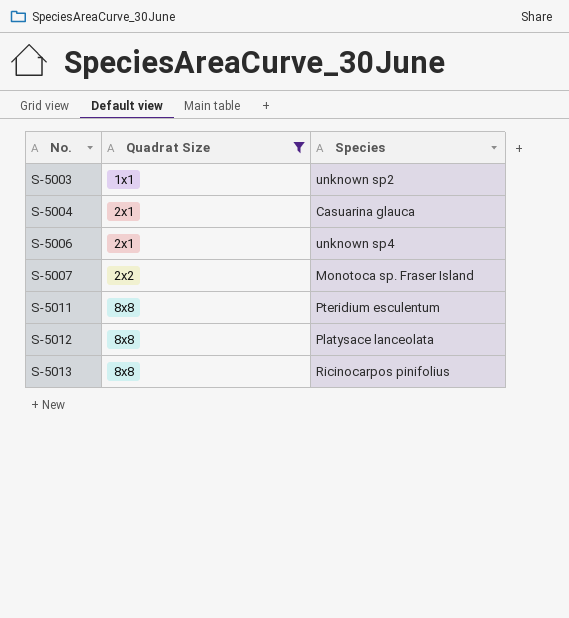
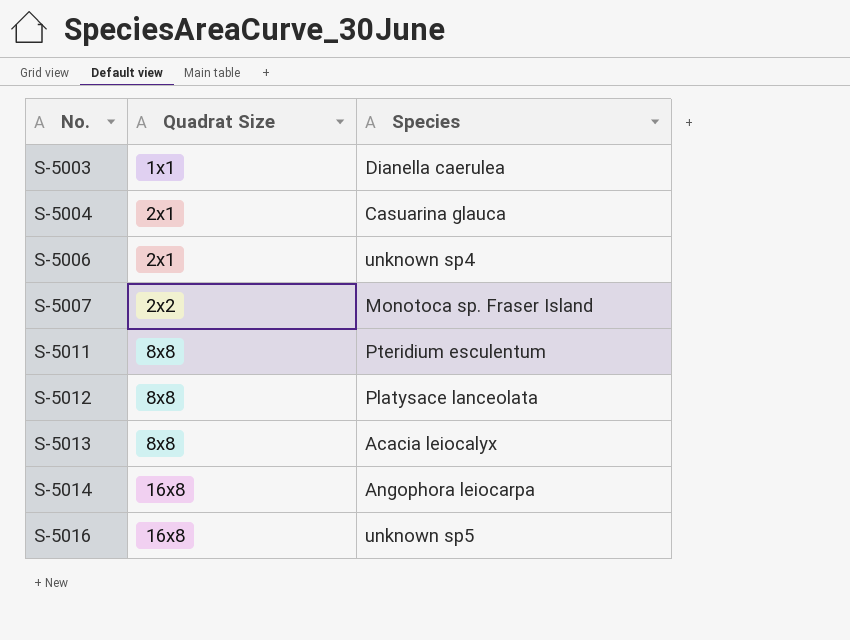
filter: Quadrat Size != 16x8 -> none
S-5003 | Species: unknown sp2 -> Dianella caerulea
S-5013 | Species: Ricinocarpos pinifolius -> Acacia leiocalyx

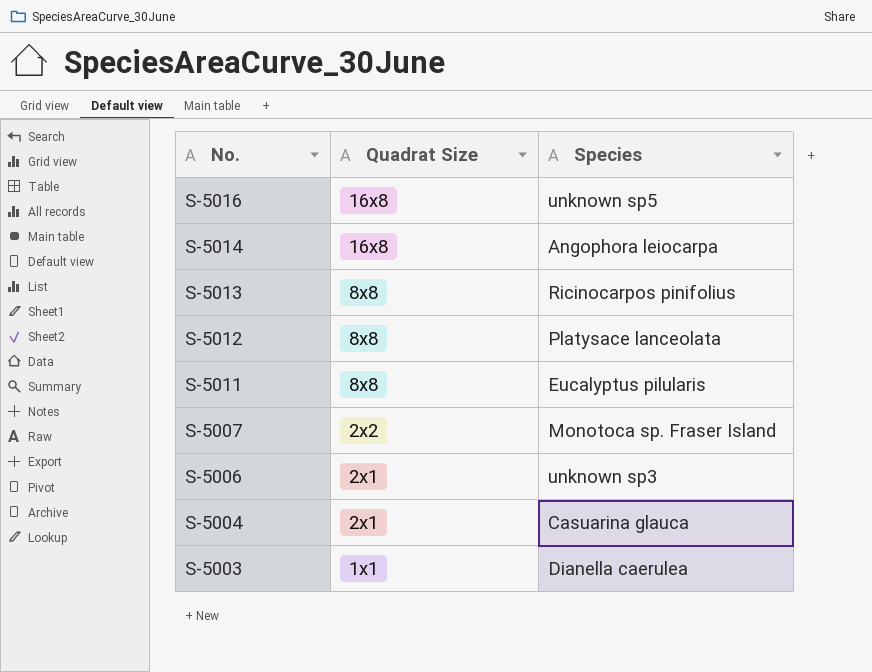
row order: No. ascending -> No. descending
S-5013 | Species: Acacia leiocalyx -> Ricinocarpos pinifolius
S-5011 | Species: Pteridium esculentum -> Eucalyptus pilularis
S-5006 | Species: unknown sp4 -> unknown sp3

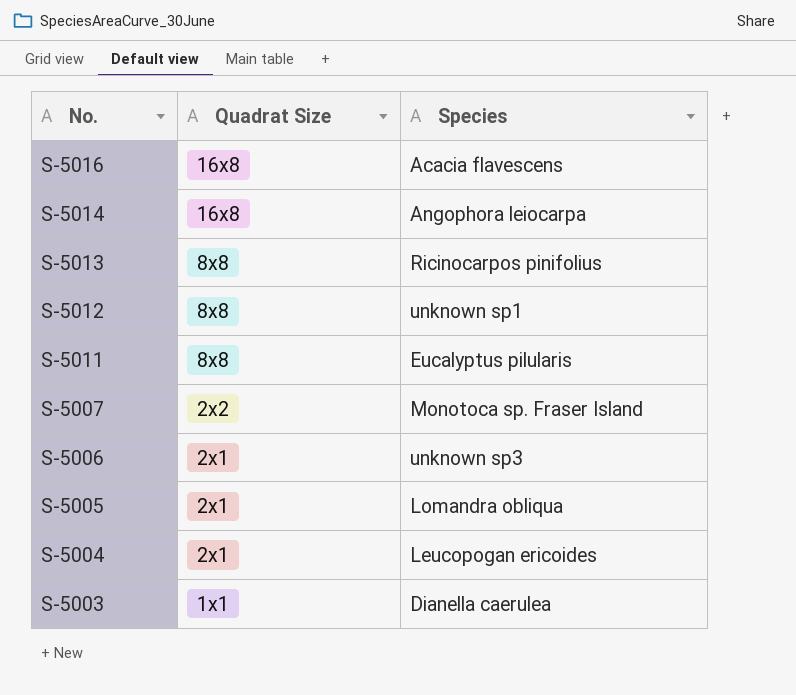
S-5016 | Species: unknown sp5 -> Acacia flavescens
S-5012 | Species: Platysace lanceolata -> unknown sp1
row S-5005: none -> 2x1 | Lomandra obliqua
S-5004 | Species: Casuarina glauca -> Leucopogan ericoides

